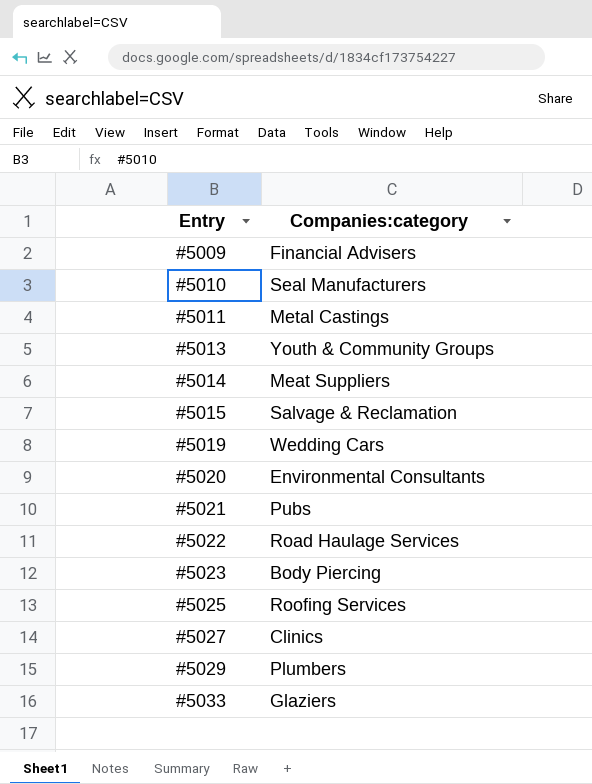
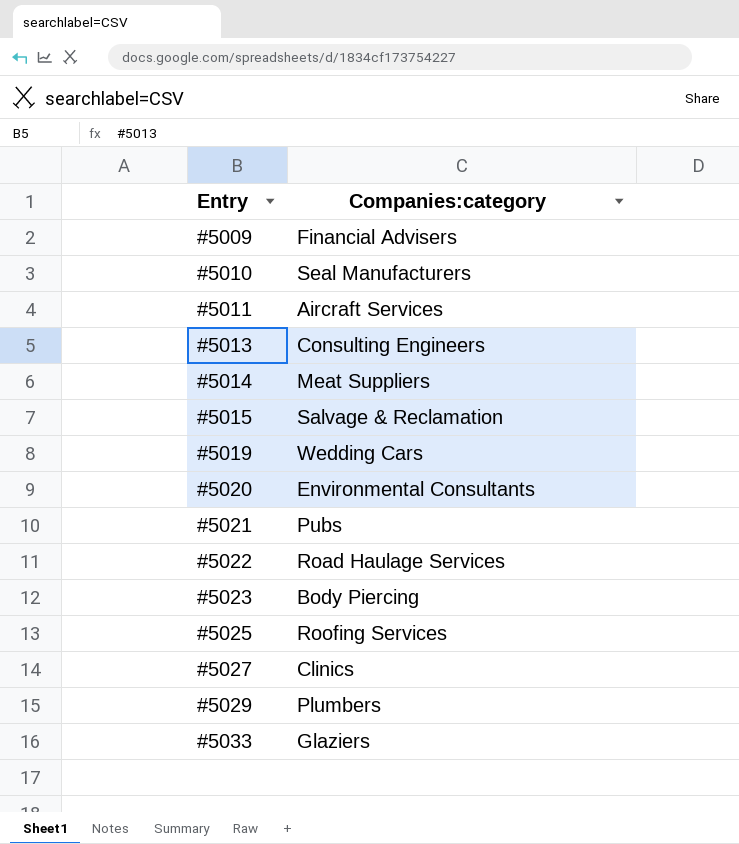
#5011 | Companies:category: Metal Castings -> Aircraft Services
#5013 | Companies:category: Youth & Community Groups -> Consulting Engineers

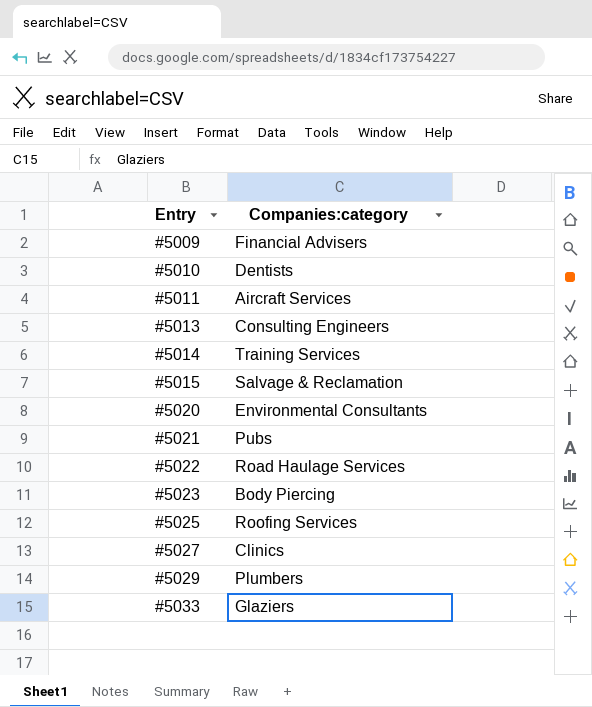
row #5019: Wedding Cars -> none
#5010 | Companies:category: Seal Manufacturers -> Dentists
#5014 | Companies:category: Meat Suppliers -> Training Services

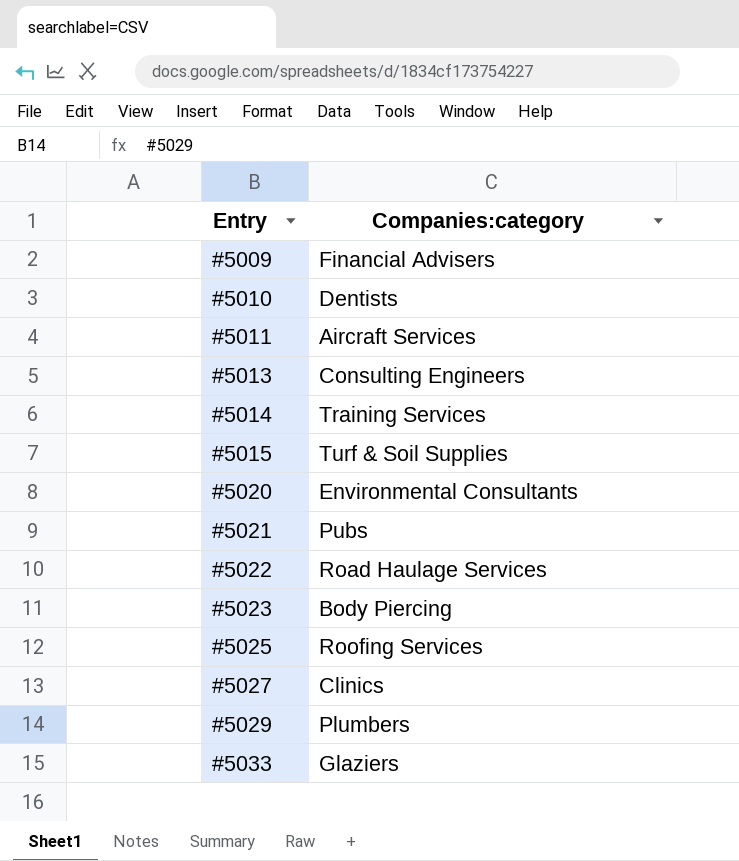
#5015 | Companies:category: Salvage & Reclamation -> Turf & Soil Supplies

